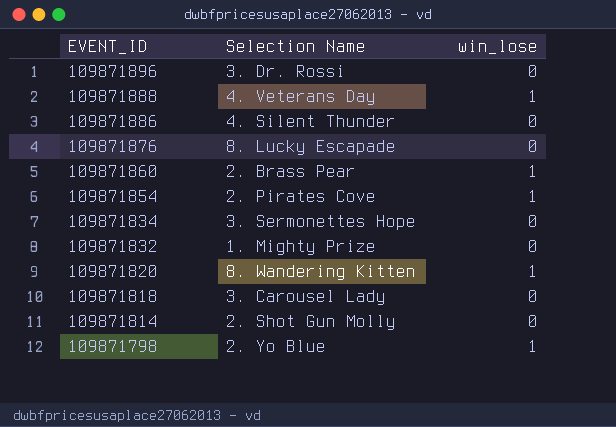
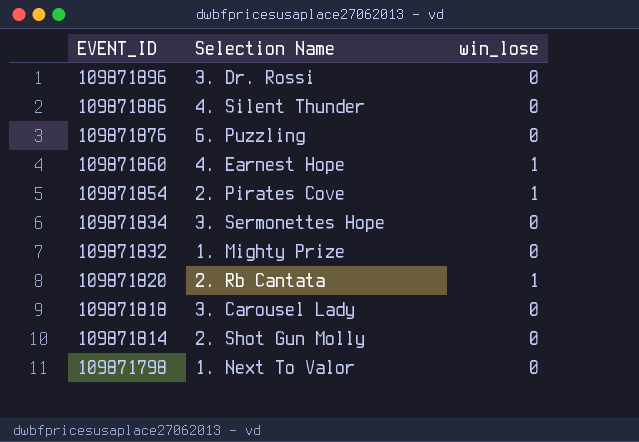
row 109871888: 4. Veterans Day | 1 -> none
109871876 | Selection Name: 8. Lucky Escapade -> 6. Puzzling
109871860 | Selection Name: 2. Brass Pear -> 4. Earnest Hope
109871820 | Selection Name: 8. Wandering Kitten -> 2. Rb Cantata
109871798 | Selection Name: 2. Yo Blue -> 1. Next To Valor
109871798 | win_lose: 1 -> 0

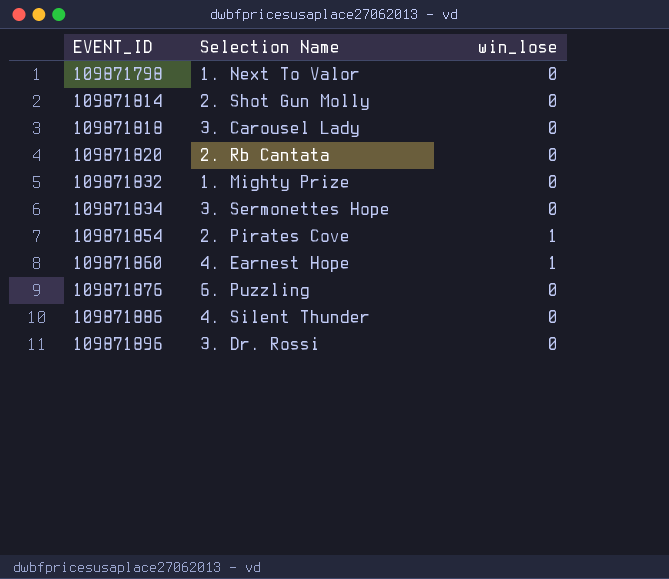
row order: EVENT_ID descending -> EVENT_ID ascending
109871820 | win_lose: 1 -> 0

